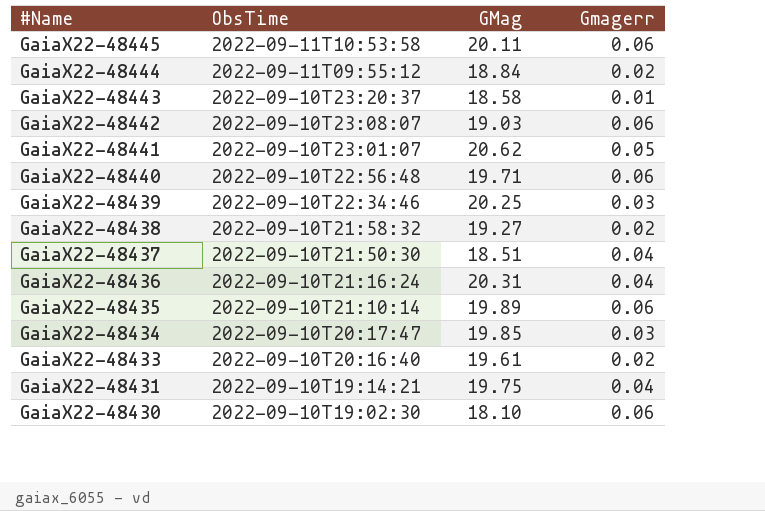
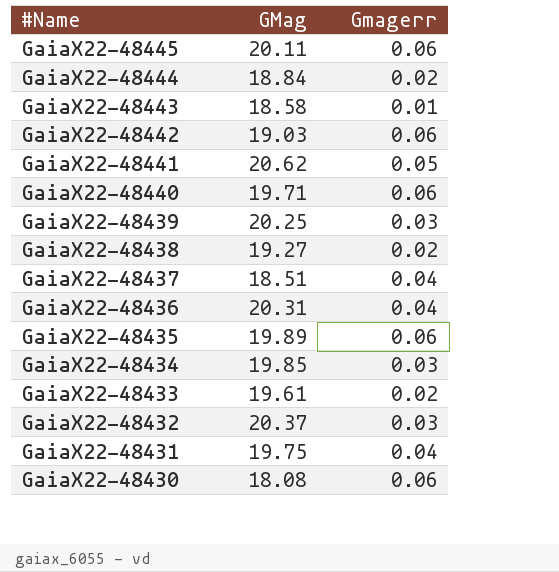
column ObsTime | position: 2 -> none
row GaiaX22-48432: none -> 20.37 | 0.03
GaiaX22-48430 | GMag: 18.10 -> 18.08

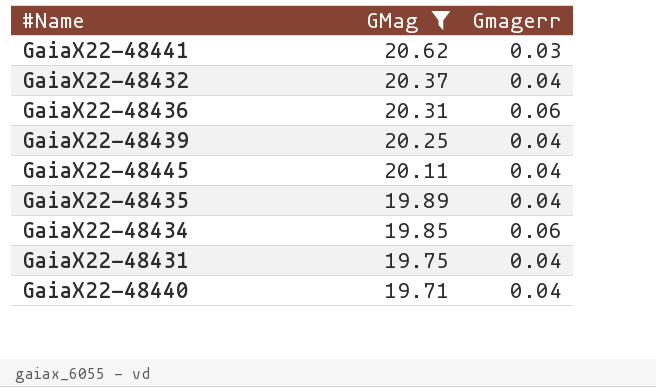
filter: none -> GMag >= 19.71
row order: #Name descending -> GMag descending
GaiaX22-48441 | Gmagerr: 0.05 -> 0.03
GaiaX22-48432 | Gmagerr: 0.03 -> 0.04
GaiaX22-48436 | Gmagerr: 0.04 -> 0.06
GaiaX22-48439 | Gmagerr: 0.03 -> 0.04
GaiaX22-48445 | Gmagerr: 0.06 -> 0.04
GaiaX22-48435 | Gmagerr: 0.06 -> 0.04
GaiaX22-48434 | Gmagerr: 0.03 -> 0.06
GaiaX22-48440 | Gmagerr: 0.06 -> 0.04

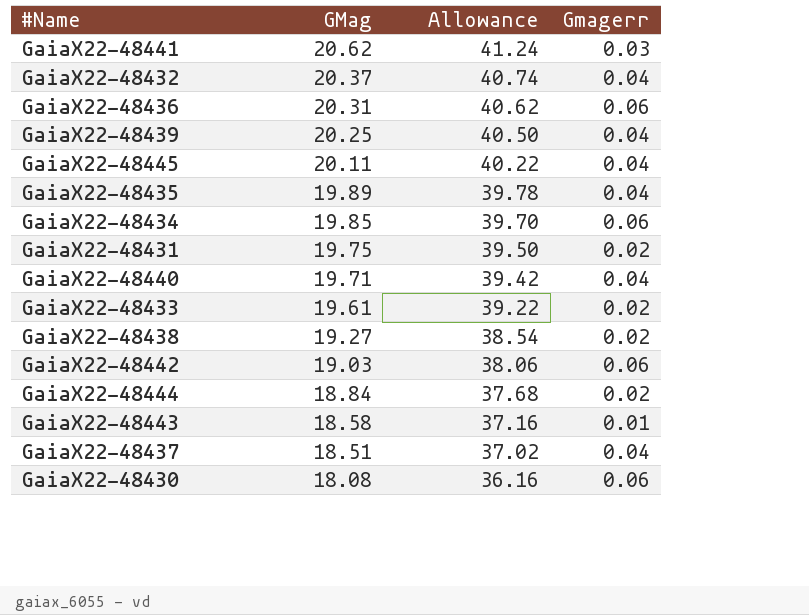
filter: GMag >= 19.71 -> none
column Allowance | formula: none -> [GMag] * 2
GaiaX22-48431 | Gmagerr: 0.04 -> 0.02

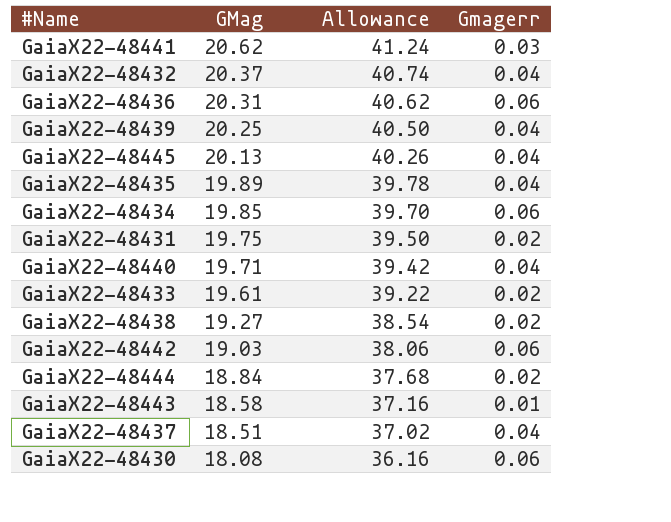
GaiaX22-48445 | GMag: 20.11 -> 20.13
GaiaX22-48445 | Allowance: 40.22 -> 40.26

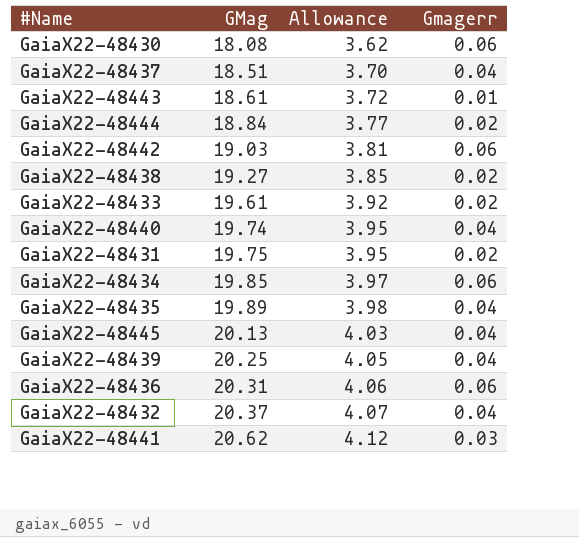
row order: GMag descending -> GMag ascending
column Allowance | formula: [GMag] * 2 -> [GMag] * 0.2
GaiaX22-48443 | GMag: 18.58 -> 18.61
GaiaX22-48440 | GMag: 19.71 -> 19.74

